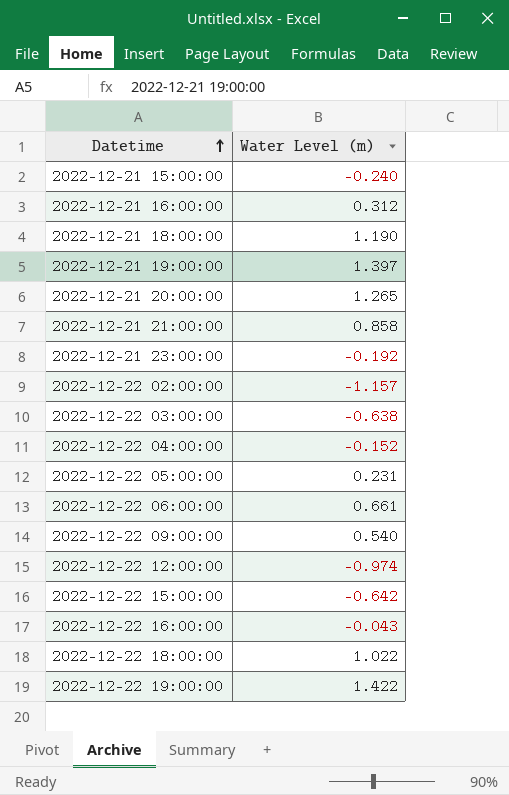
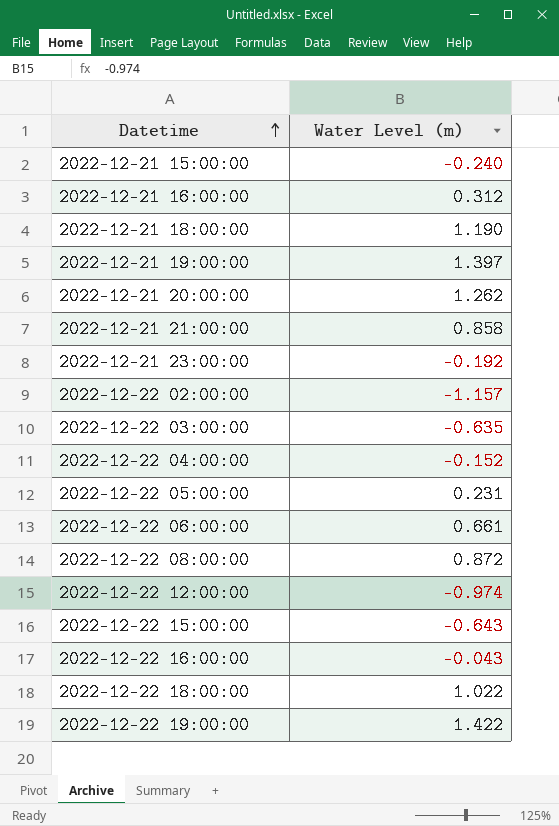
row 2022-12-22 09:00:00: 0.540 -> none
2022-12-21 20:00:00 | Water Level (m): 1.265 -> 1.262
2022-12-22 03:00:00 | Water Level (m): -0.638 -> -0.635
row 2022-12-22 08:00:00: none -> 0.872
2022-12-22 15:00:00 | Water Level (m): -0.642 -> -0.643

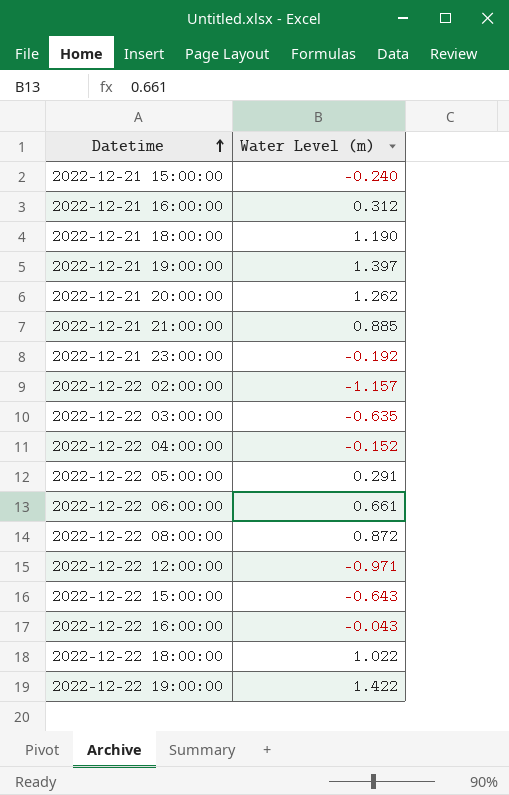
2022-12-21 21:00:00 | Water Level (m): 0.858 -> 0.885
2022-12-22 05:00:00 | Water Level (m): 0.231 -> 0.291
2022-12-22 12:00:00 | Water Level (m): -0.974 -> -0.971

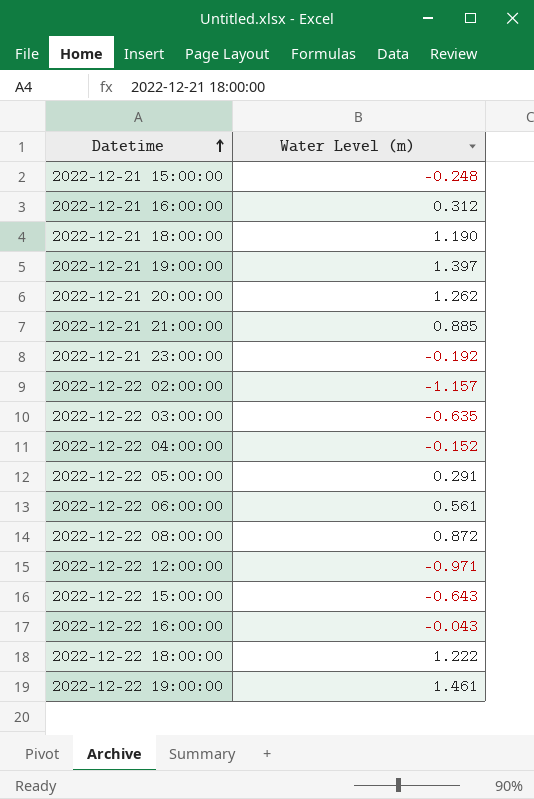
2022-12-21 15:00:00 | Water Level (m): -0.240 -> -0.248
2022-12-22 06:00:00 | Water Level (m): 0.661 -> 0.561
2022-12-22 18:00:00 | Water Level (m): 1.022 -> 1.222
2022-12-22 19:00:00 | Water Level (m): 1.422 -> 1.461

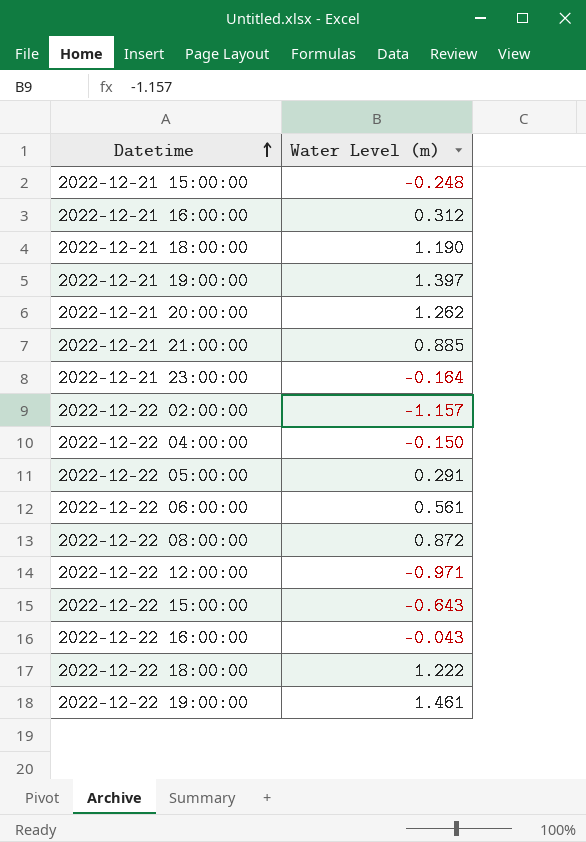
row 2022-12-22 03:00:00: -0.635 -> none
2022-12-21 23:00:00 | Water Level (m): -0.192 -> -0.164
2022-12-22 04:00:00 | Water Level (m): -0.152 -> -0.150

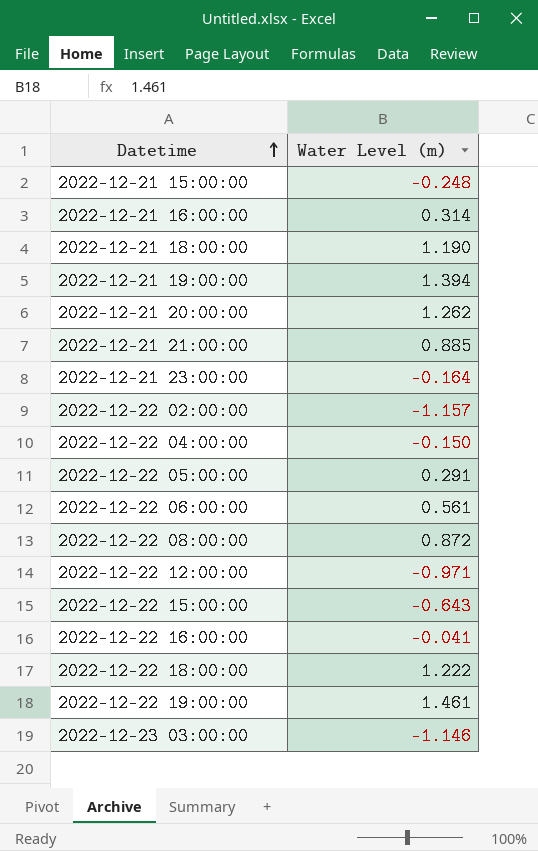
2022-12-21 16:00:00 | Water Level (m): 0.312 -> 0.314
2022-12-21 19:00:00 | Water Level (m): 1.397 -> 1.394
2022-12-22 16:00:00 | Water Level (m): -0.043 -> -0.041
row 2022-12-23 03:00:00: none -> -1.146

